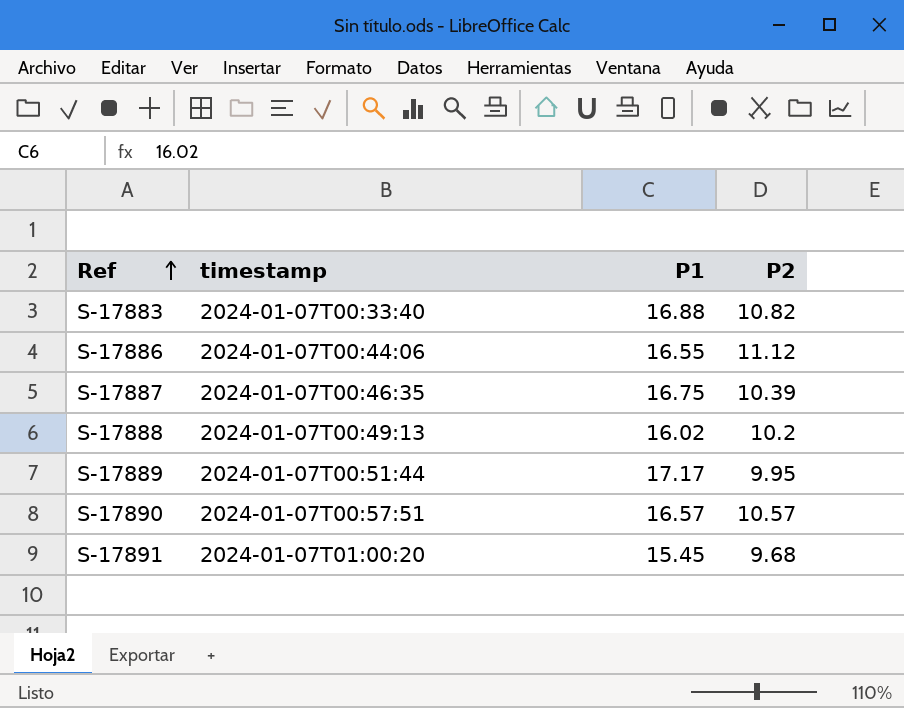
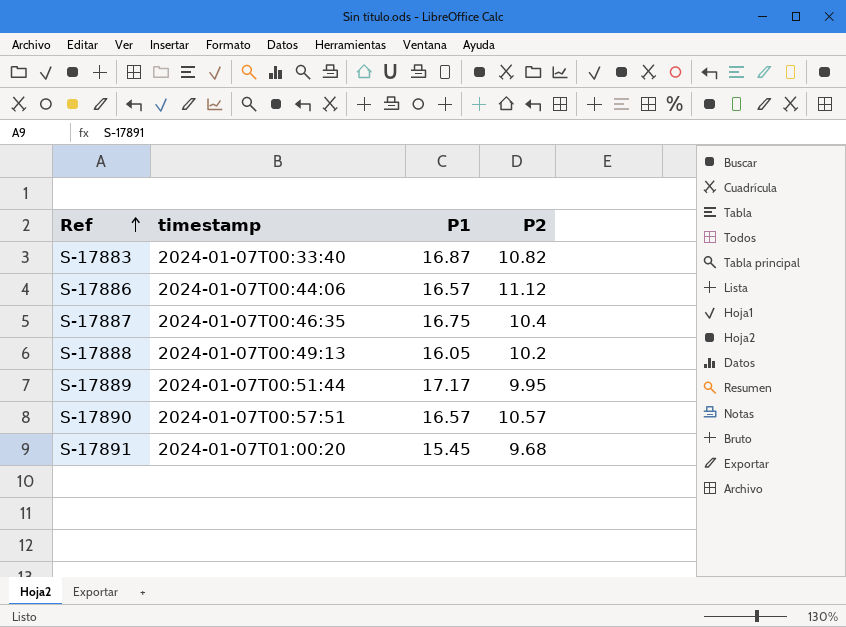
S-17883 | P1: 16.88 -> 16.87
S-17886 | P1: 16.55 -> 16.57
S-17887 | P2: 10.39 -> 10.4
S-17888 | P1: 16.02 -> 16.05

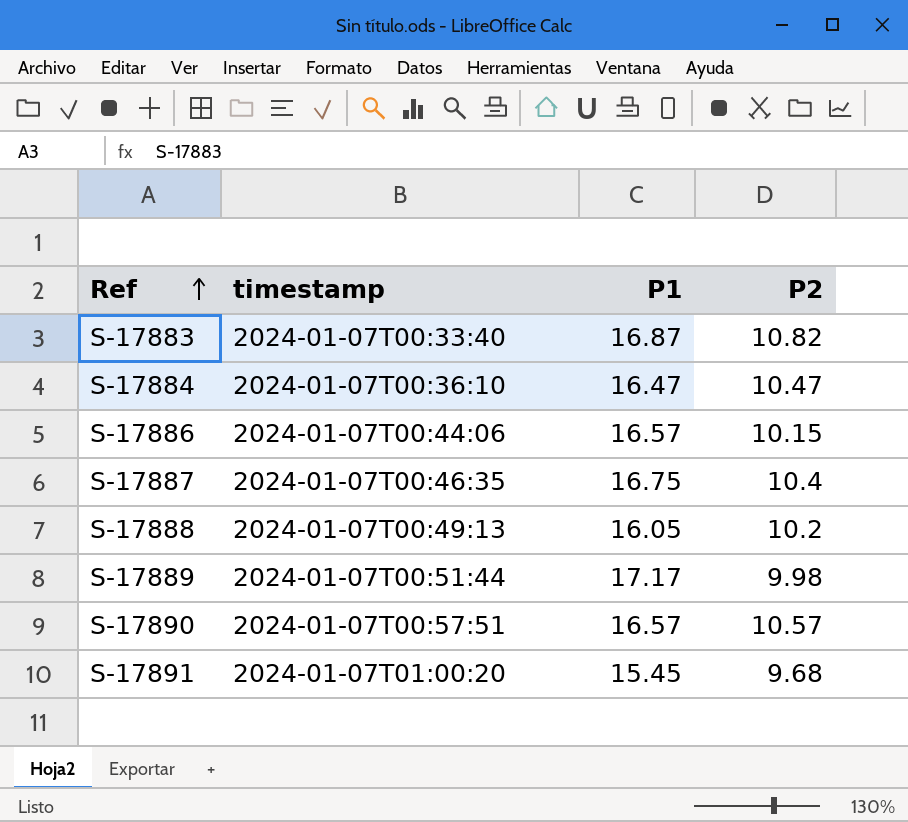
row S-17884: none -> 2024-01-07T00:36:10 | 16.47 | 10.47
S-17886 | P2: 11.12 -> 10.15
S-17889 | P2: 9.95 -> 9.98

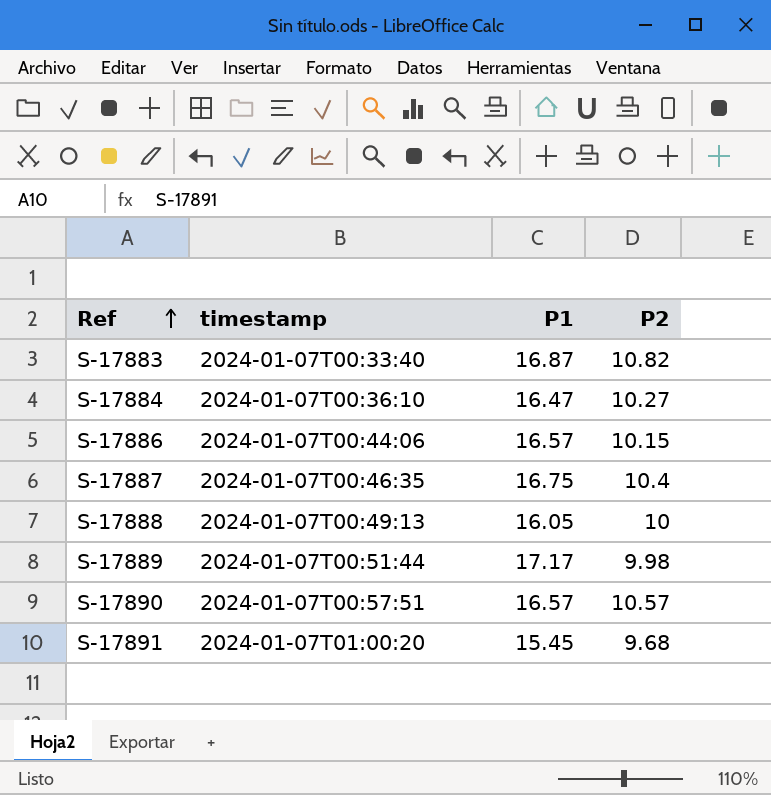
S-17884 | P2: 10.47 -> 10.27
S-17888 | P2: 10.2 -> 10

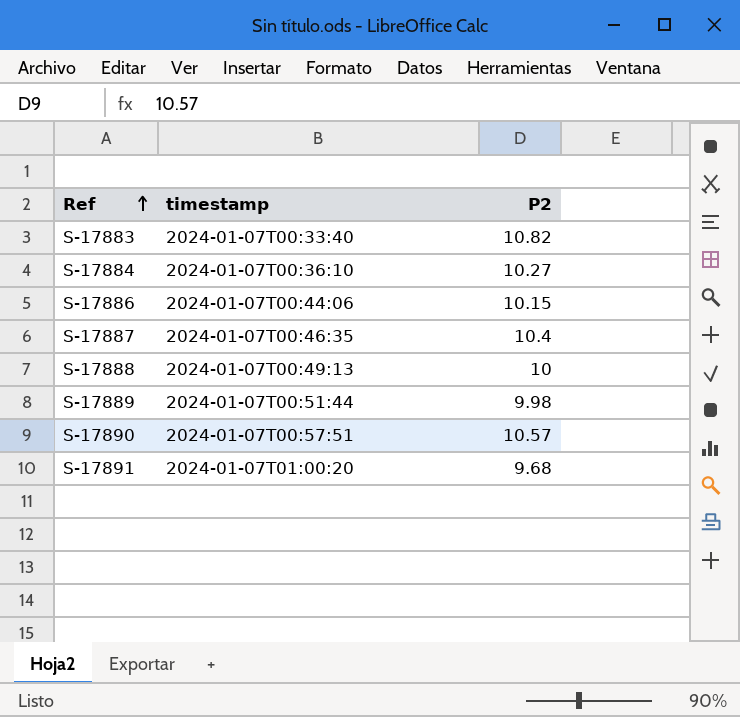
column P1 | position: 3 -> none

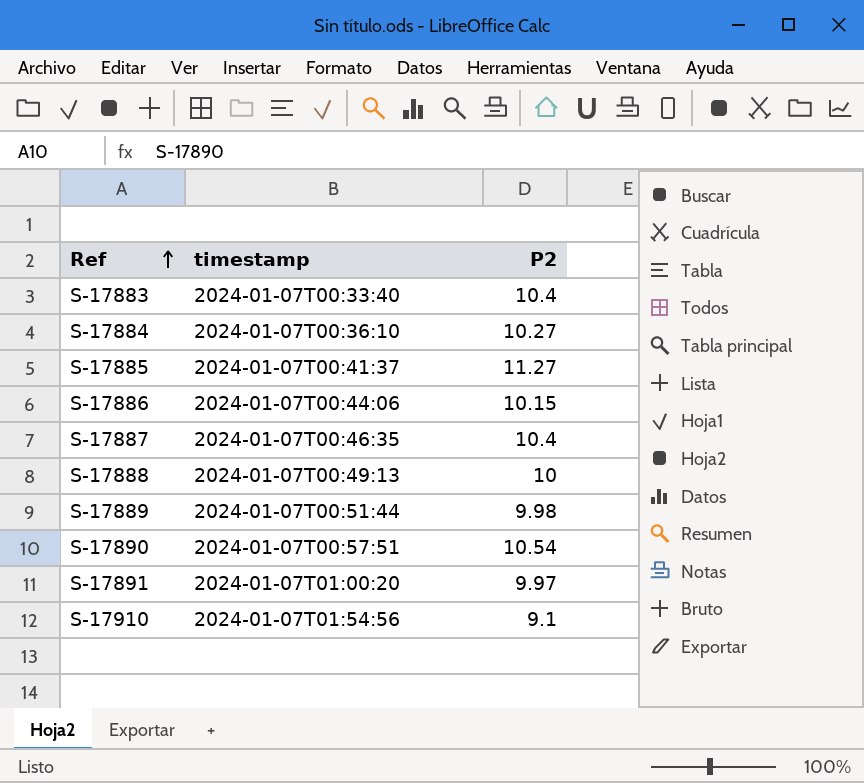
S-17883 | P2: 10.82 -> 10.4
row S-17885: none -> 2024-01-07T00:41:37 | 11.27
S-17890 | P2: 10.57 -> 10.54
S-17891 | P2: 9.68 -> 9.97
row S-17910: none -> 2024-01-07T01:54:56 | 9.1

